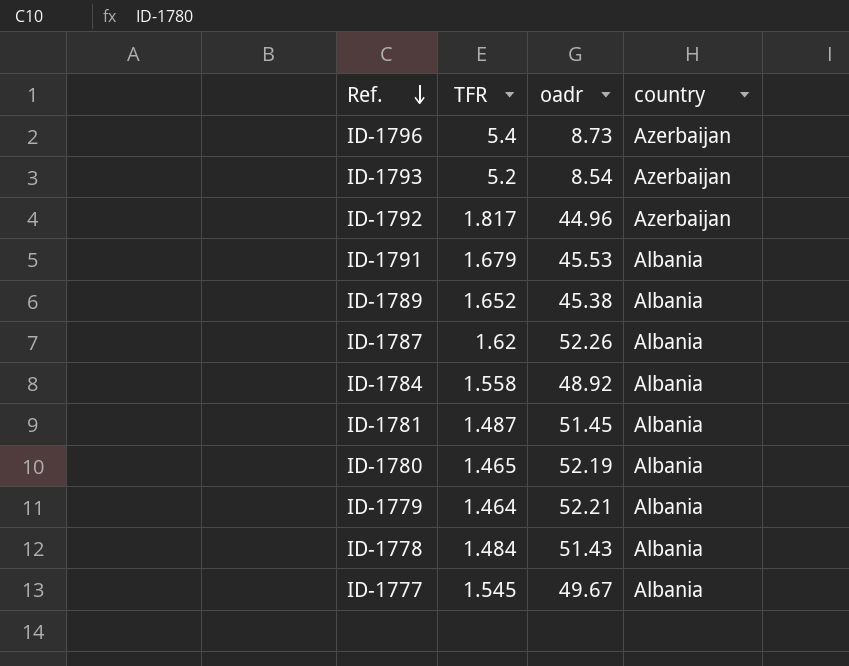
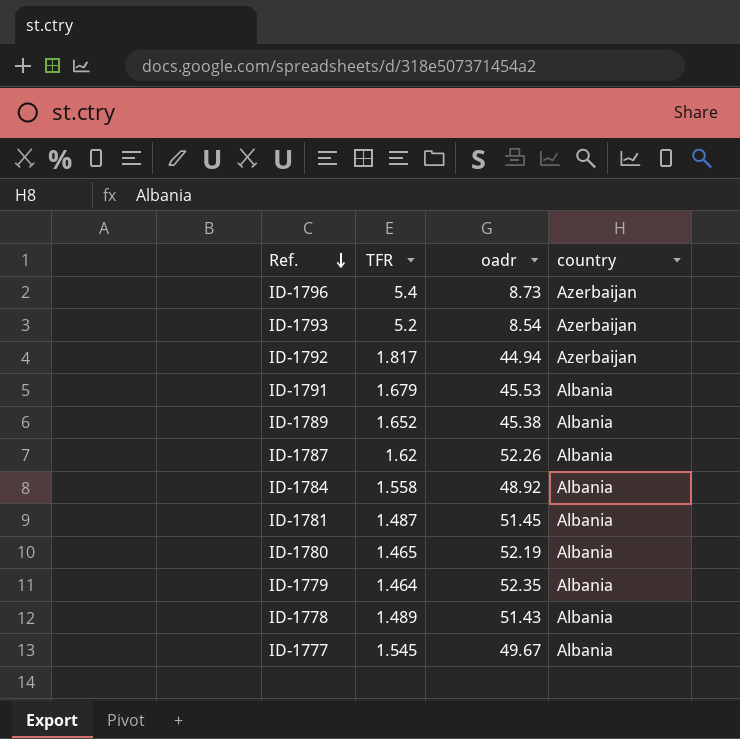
ID-1792 | oadr: 44.96 -> 44.94
ID-1779 | oadr: 52.21 -> 52.35
ID-1778 | TFR: 1.484 -> 1.489

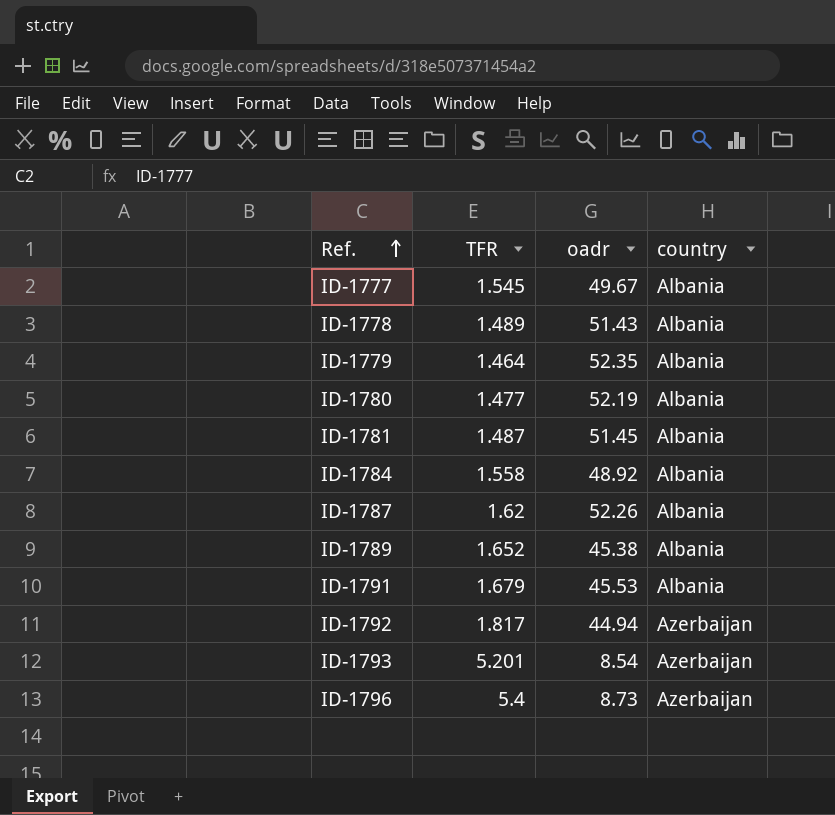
row order: Ref. descending -> Ref. ascending
ID-1780 | TFR: 1.465 -> 1.477
ID-1793 | TFR: 5.2 -> 5.201

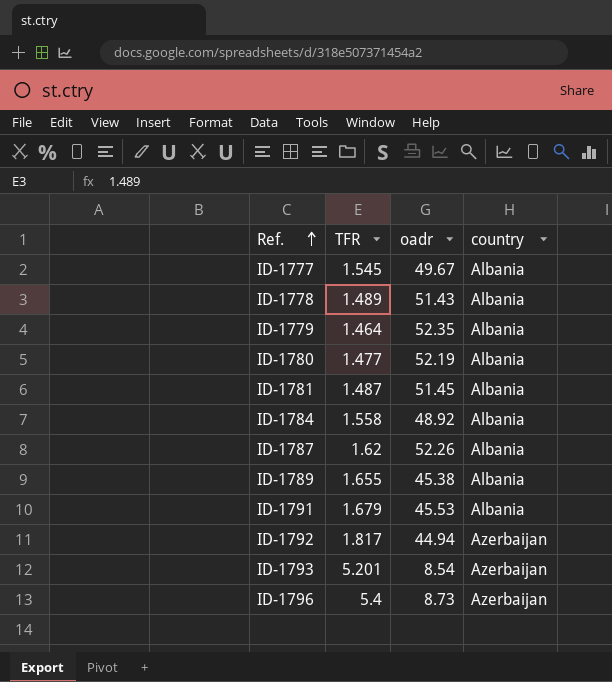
ID-1789 | TFR: 1.652 -> 1.655

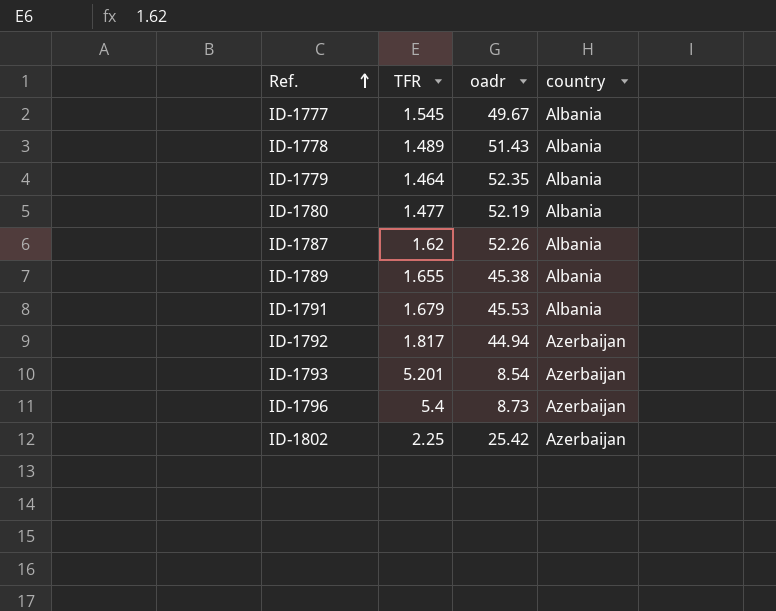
row ID-1781: 1.487 | 51.45 | Albania -> none
row ID-1784: 1.558 | 48.92 | Albania -> none
row ID-1802: none -> 2.25 | 25.42 | Azerbaijan

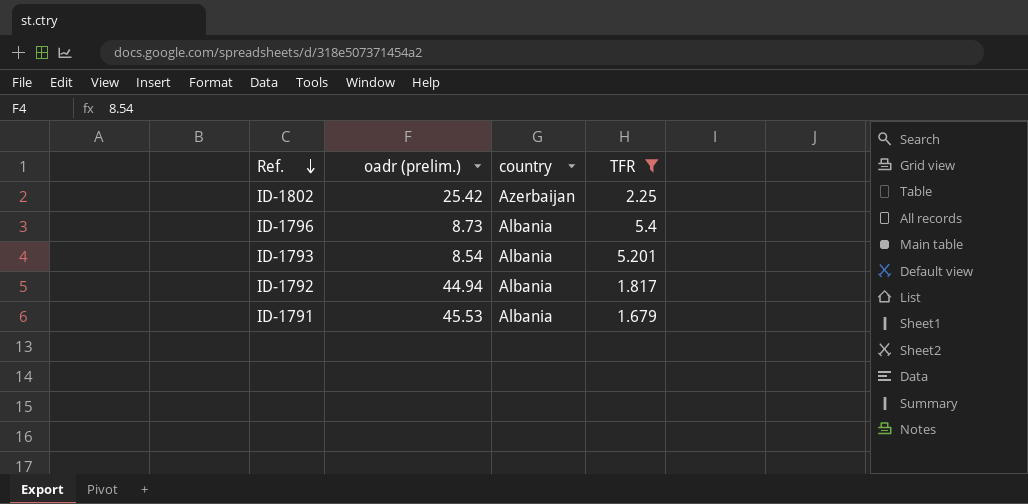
filter: none -> TFR >= 1.679
row order: Ref. ascending -> Ref. descending
column name: oadr -> oadr (prelim.)
column TFR | position: 2 -> 4
ID-1796 | country: Azerbaijan -> Albania
ID-1793 | country: Azerbaijan -> Albania
ID-1792 | country: Azerbaijan -> Albania

